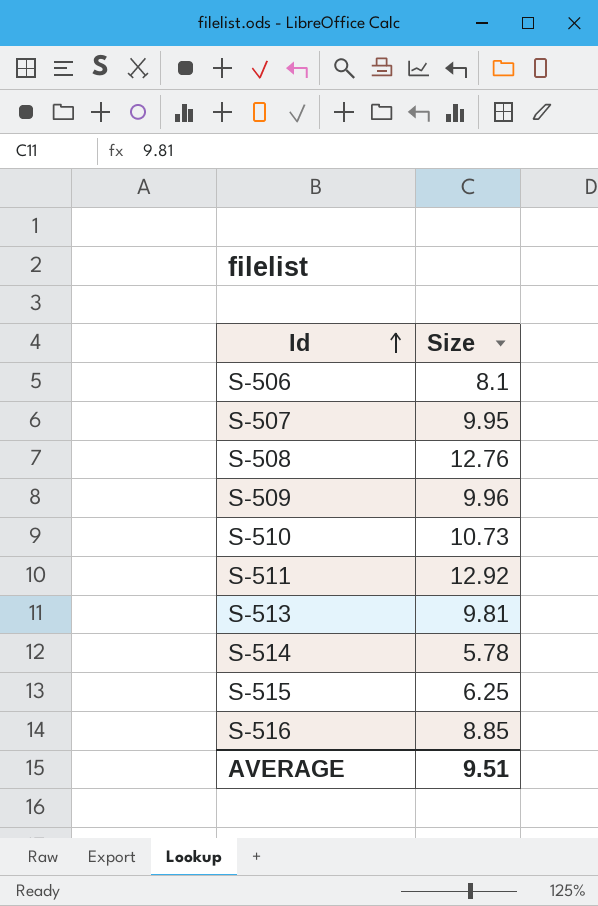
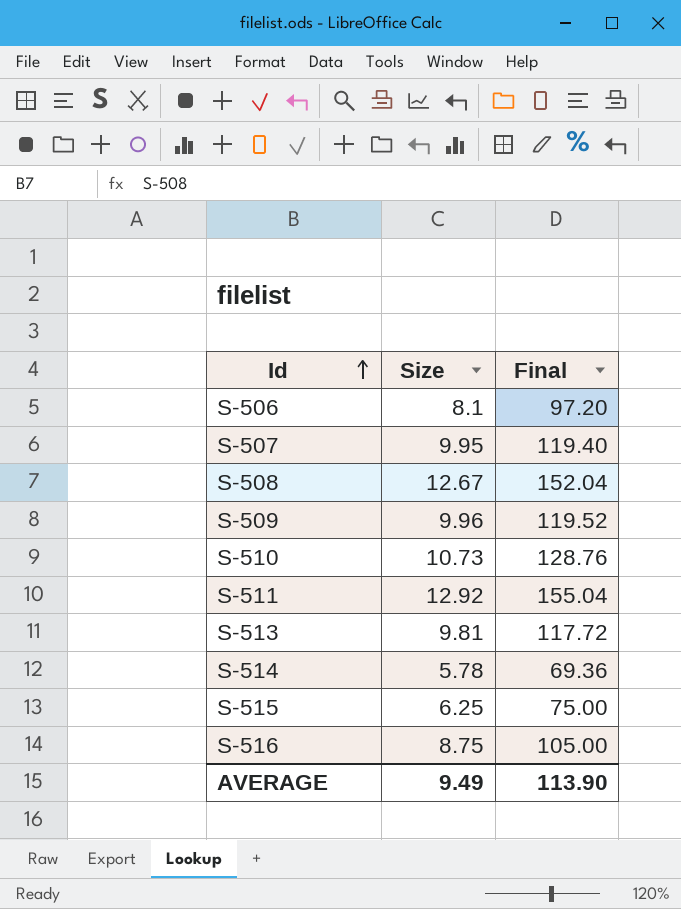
column Final | formula: none -> [Size] * 12
S-508 | Size: 12.76 -> 12.67
S-516 | Size: 8.85 -> 8.75
AVERAGE | Size: 9.51 -> 9.49

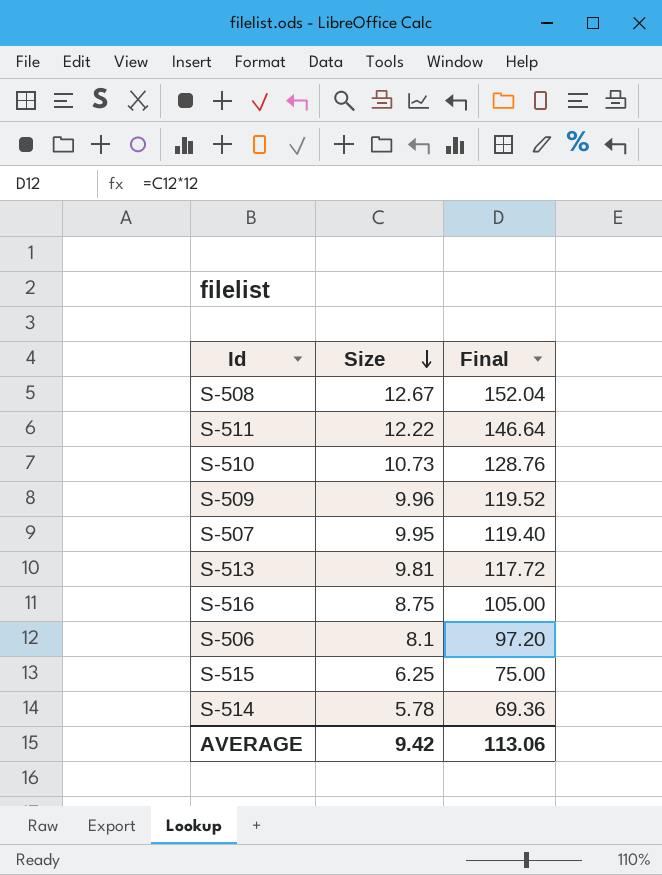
row order: Id ascending -> Size descending
S-511 | Size: 12.92 -> 12.22
S-511 | Final: 155.04 -> 146.64
AVERAGE | Size: 9.49 -> 9.42
AVERAGE | Final: 113.90 -> 113.06

